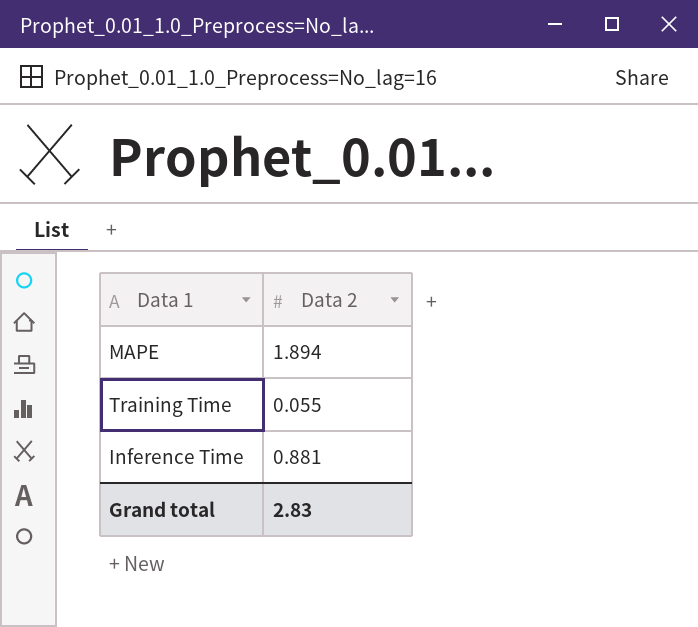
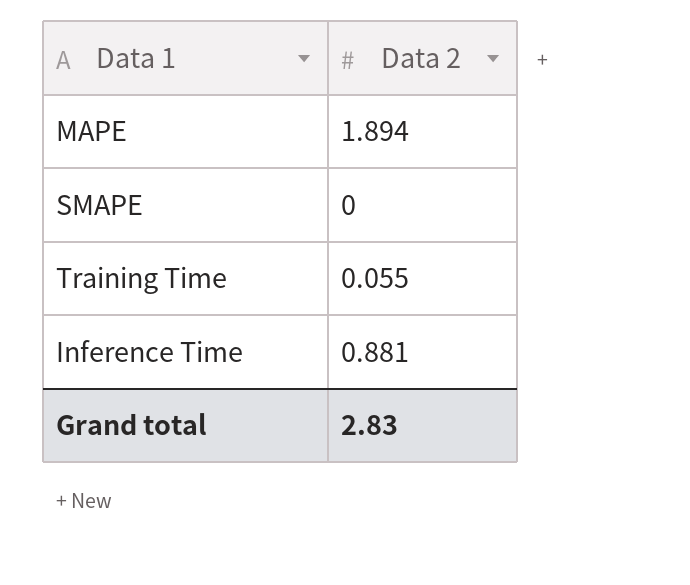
row SMAPE: none -> 0

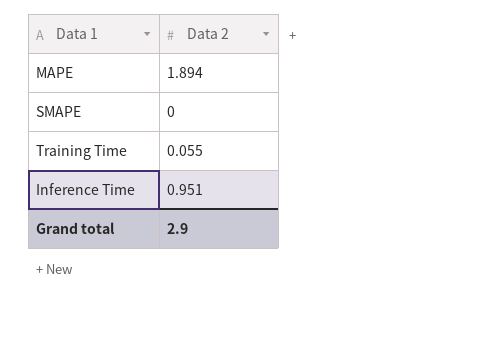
Inference Time | Data 2: 0.881 -> 0.951
Grand total | Data 2: 2.83 -> 2.9

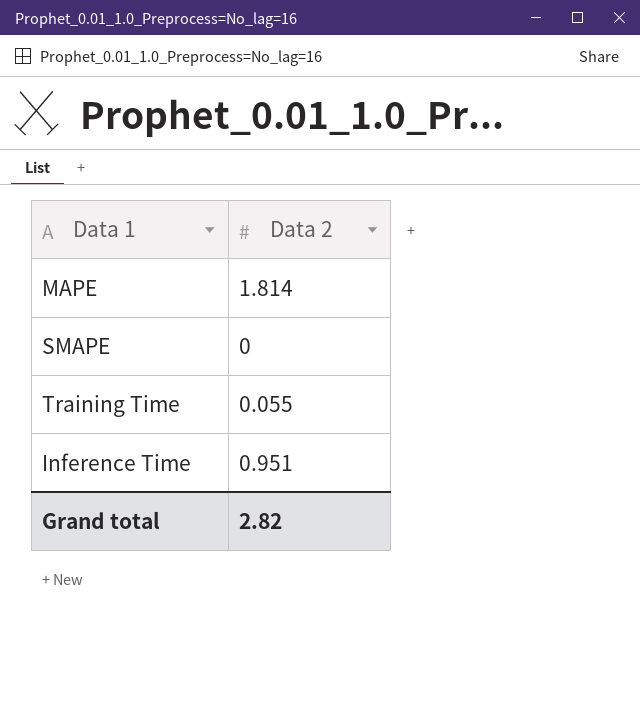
MAPE | Data 2: 1.894 -> 1.814
Grand total | Data 2: 2.9 -> 2.82

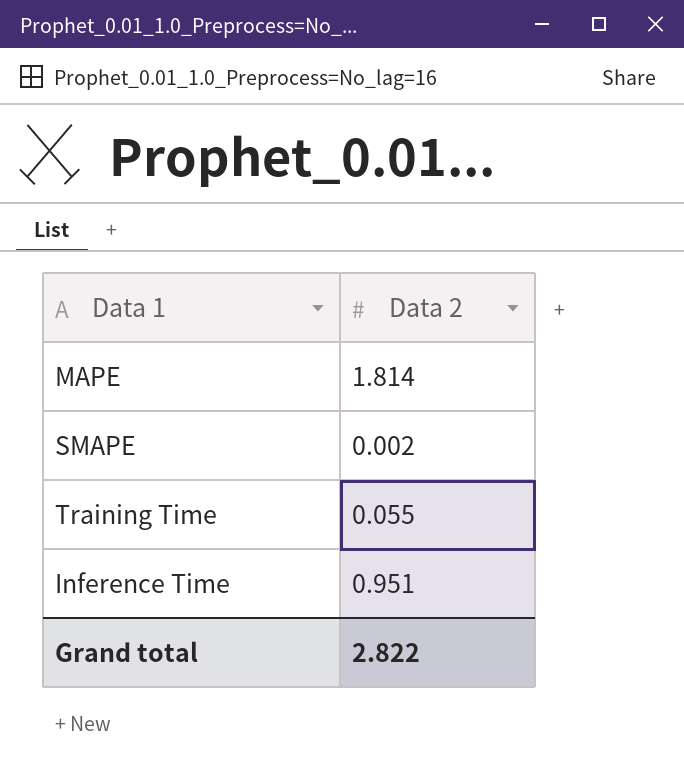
SMAPE | Data 2: 0 -> 0.002
Grand total | Data 2: 2.82 -> 2.822

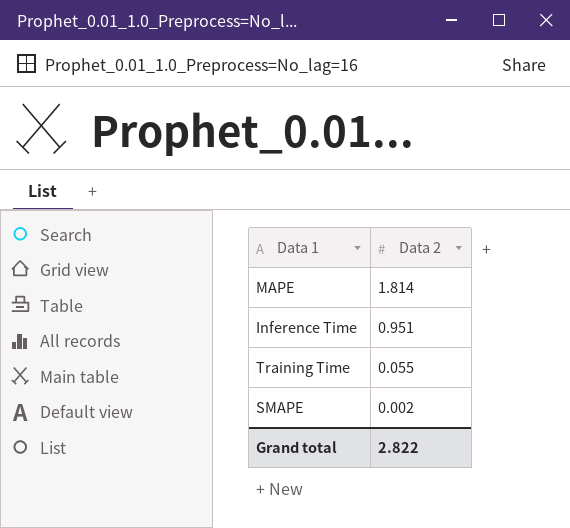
row order: none -> Data 2 descending

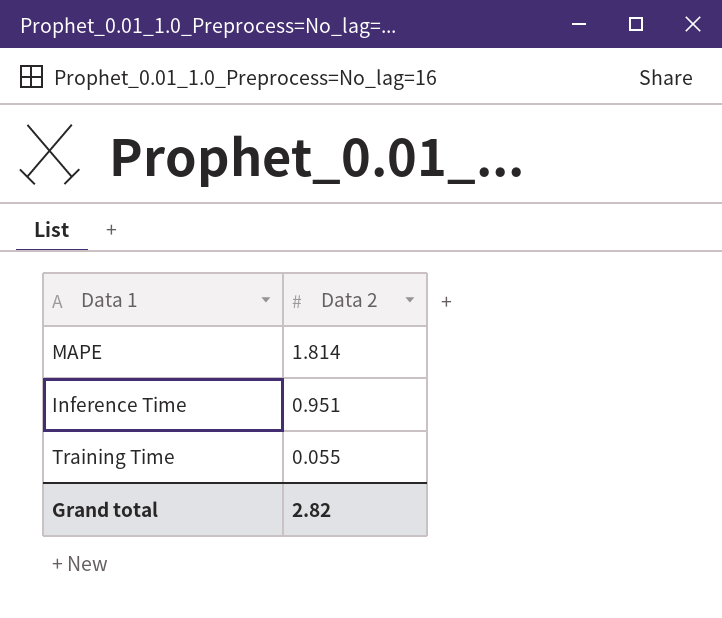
row SMAPE: 0.002 -> none
Grand total | Data 2: 2.822 -> 2.82

